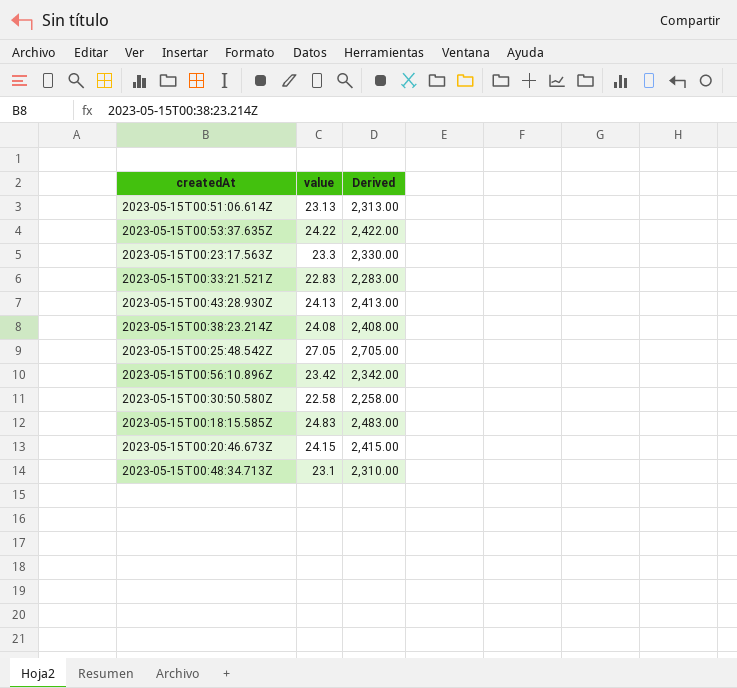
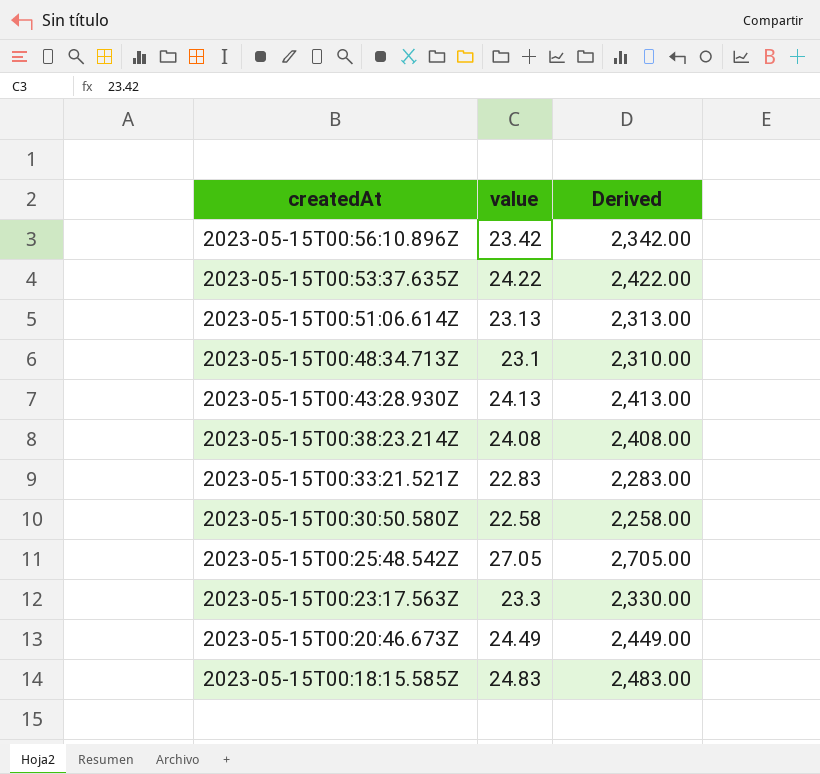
row order: none -> createdAt descending
2023-05-15T00:20:46.673Z | value: 24.15 -> 24.49
2023-05-15T00:20:46.673Z | Derived: 2,415.00 -> 2,449.00

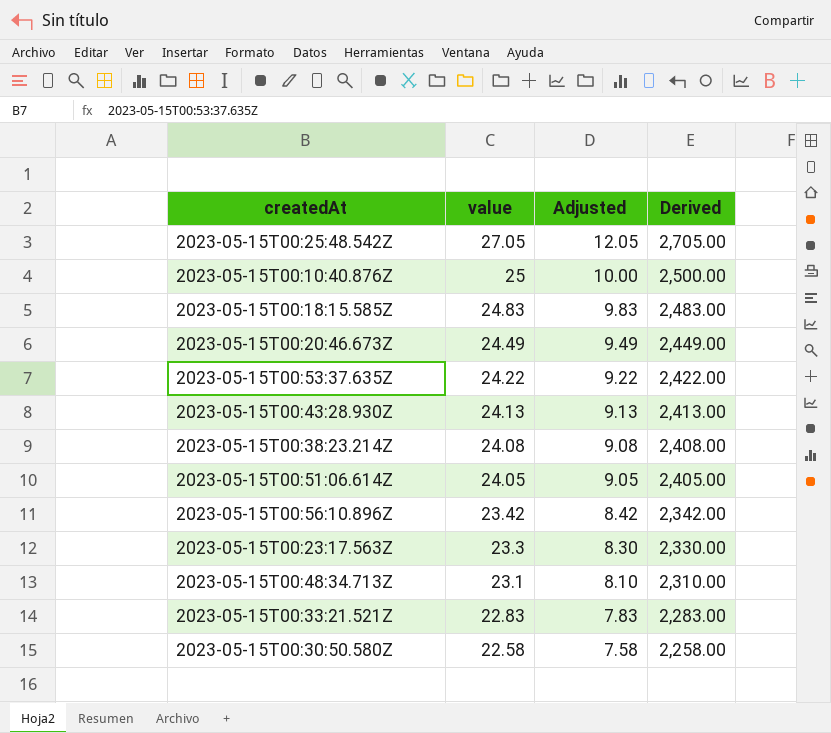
row order: createdAt descending -> value descending
column Adjusted | formula: none -> [value] - 15
row 2023-05-15T00:10:40.876Z: none -> 25 | 10.00 | 2,500.00
2023-05-15T00:51:06.614Z | value: 23.13 -> 24.05
2023-05-15T00:51:06.614Z | Derived: 2,313.00 -> 2,405.00

